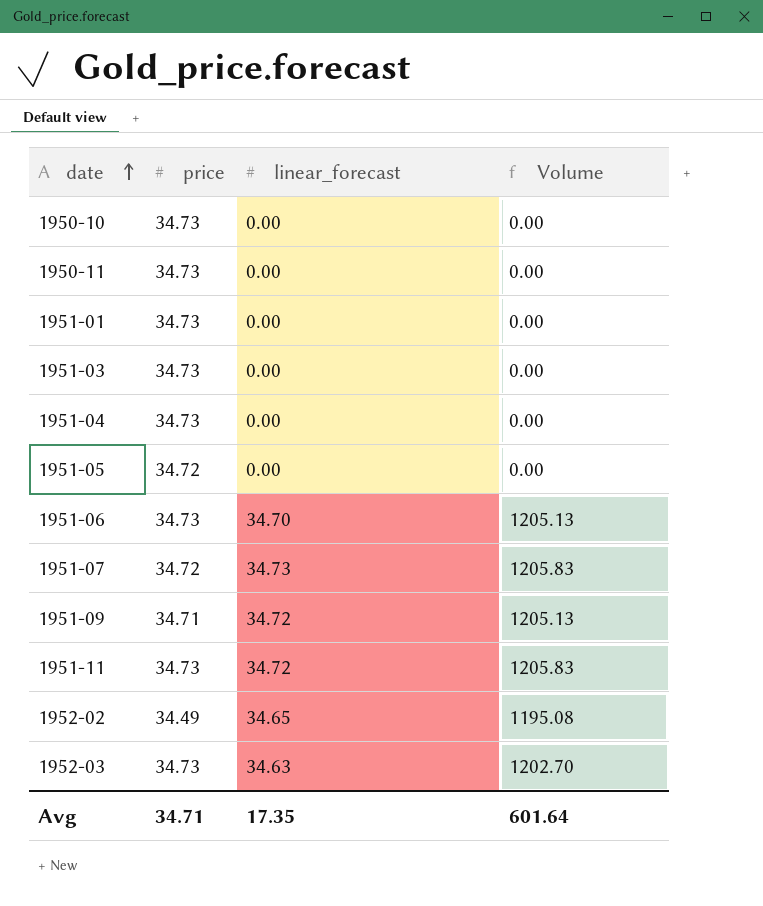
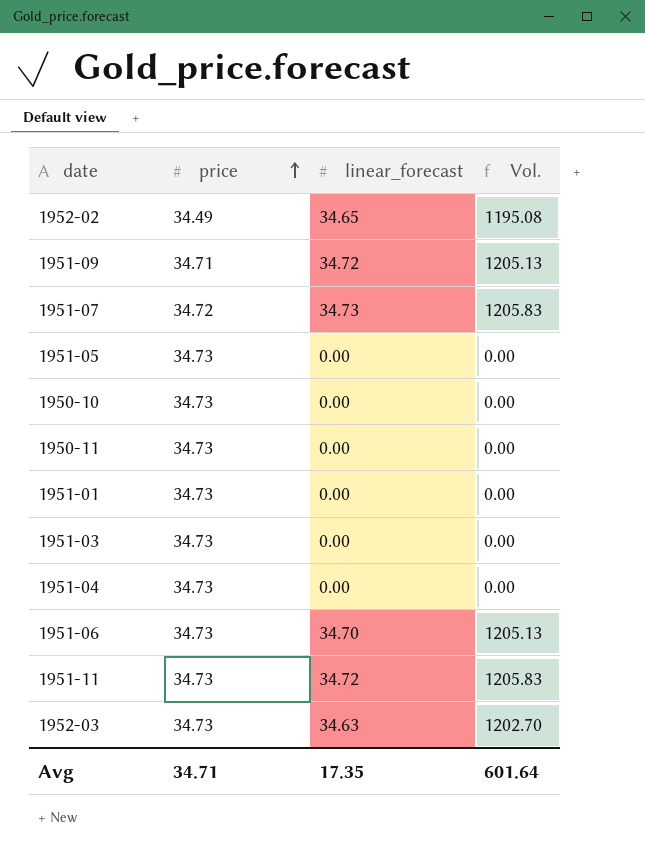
row order: date ascending -> price ascending
column name: Volume -> Vol.
1951-05 | price: 34.72 -> 34.73

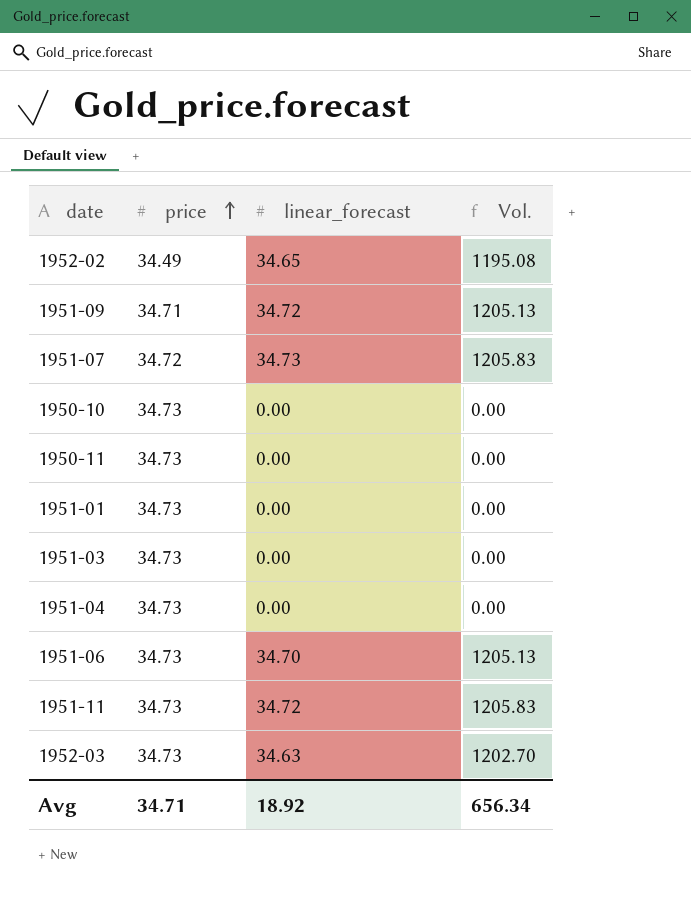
row 1951-05: 34.73 | 0.00 | 0.00 -> none
Avg | linear_forecast: 17.35 -> 18.92
Avg | Vol.: 601.64 -> 656.34

